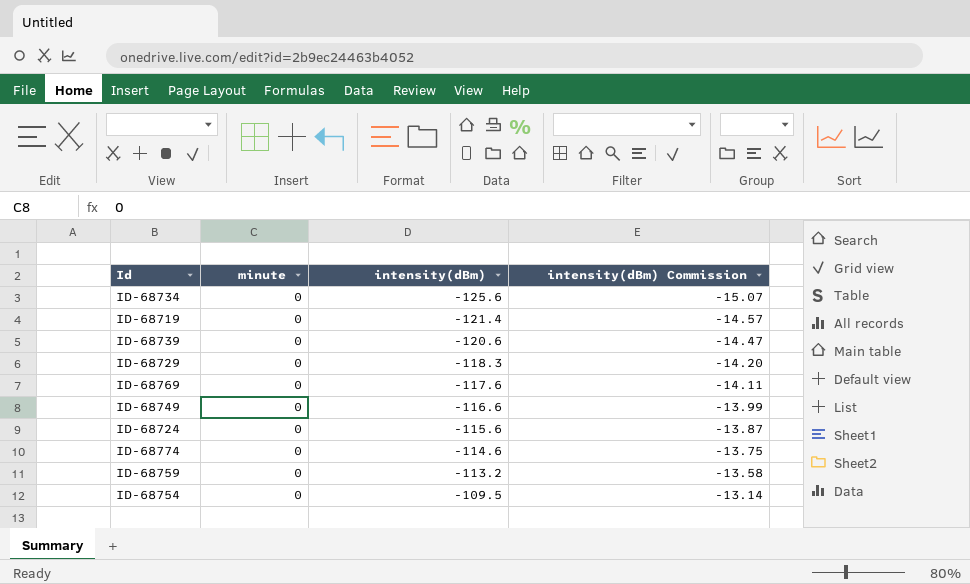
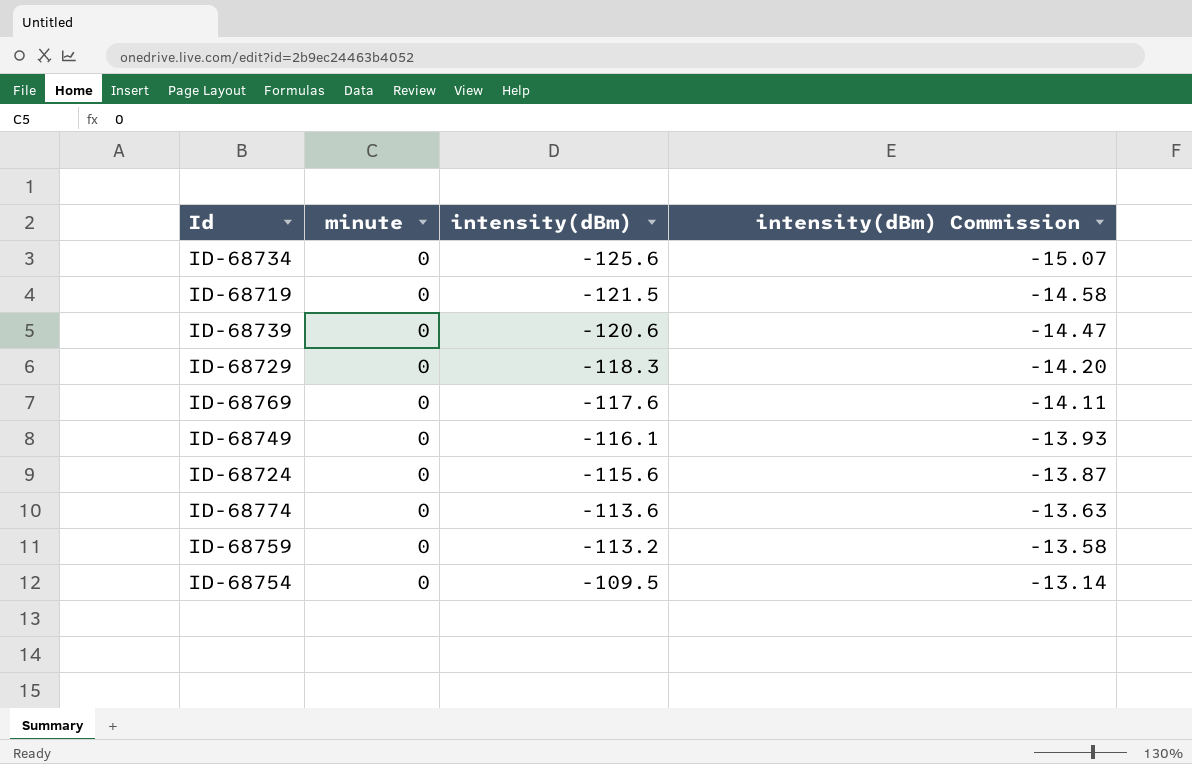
ID-68719 | intensity(dBm): -121.4 -> -121.5
ID-68719 | intensity(dBm) Commission: -14.57 -> -14.58
ID-68749 | intensity(dBm): -116.6 -> -116.1
ID-68749 | intensity(dBm) Commission: -13.99 -> -13.93
ID-68774 | intensity(dBm): -114.6 -> -113.6
ID-68774 | intensity(dBm) Commission: -13.75 -> -13.63

